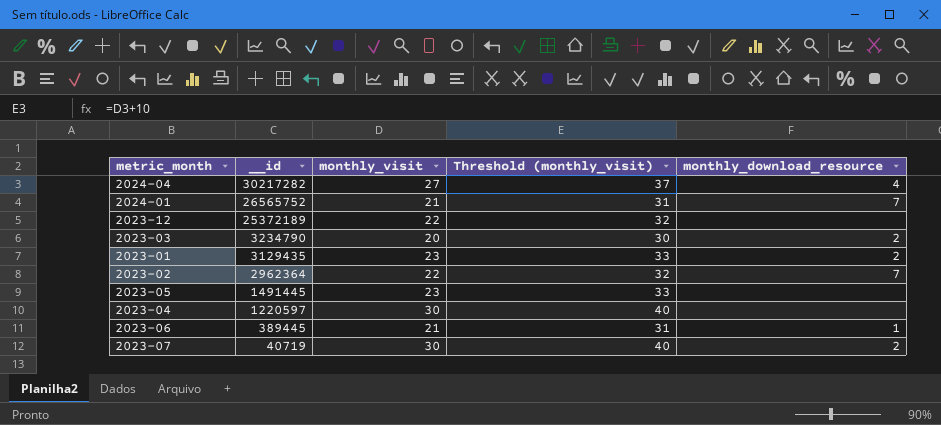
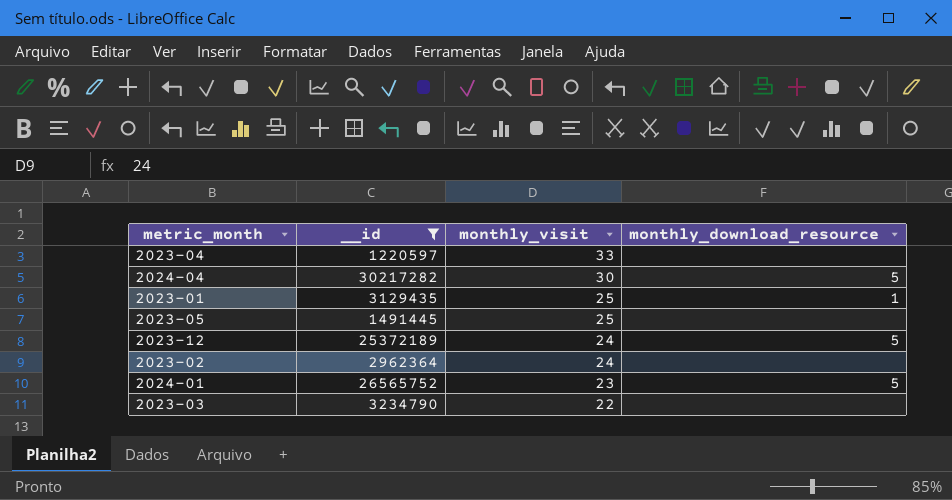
filter: none -> __id >= 1220597
row order: __id descending -> monthly_visit descending
column Threshold (monthly_visit) | formula: [monthly_visit] + 10 -> none
2023-04 | monthly_visit: 30 -> 33
2024-04 | monthly_visit: 27 -> 30
2024-04 | monthly_download_resource: 4 -> 5
2023-01 | monthly_visit: 23 -> 25
2023-01 | monthly_download_resource: 2 -> 1
2023-05 | monthly_visit: 23 -> 25
2023-12 | monthly_visit: 22 -> 24
2023-12 | monthly_download_resource: none -> 5
2023-02 | monthly_visit: 22 -> 24
2023-02 | monthly_download_resource: 7 -> none
2024-01 | monthly_visit: 21 -> 23
2024-01 | monthly_download_resource: 7 -> 5
2023-03 | monthly_visit: 20 -> 22
2023-03 | monthly_download_resource: 2 -> none

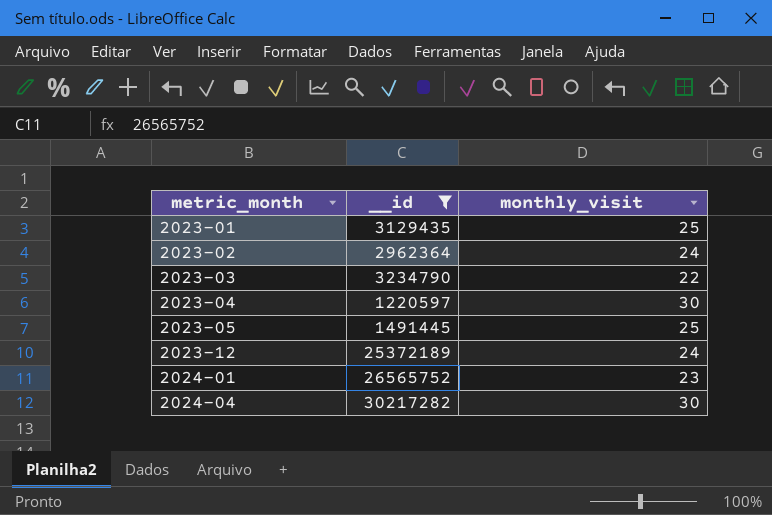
row order: monthly_visit descending -> metric_month ascending
column monthly_download_resource | position: 4 -> none
2023-04 | monthly_visit: 33 -> 30

